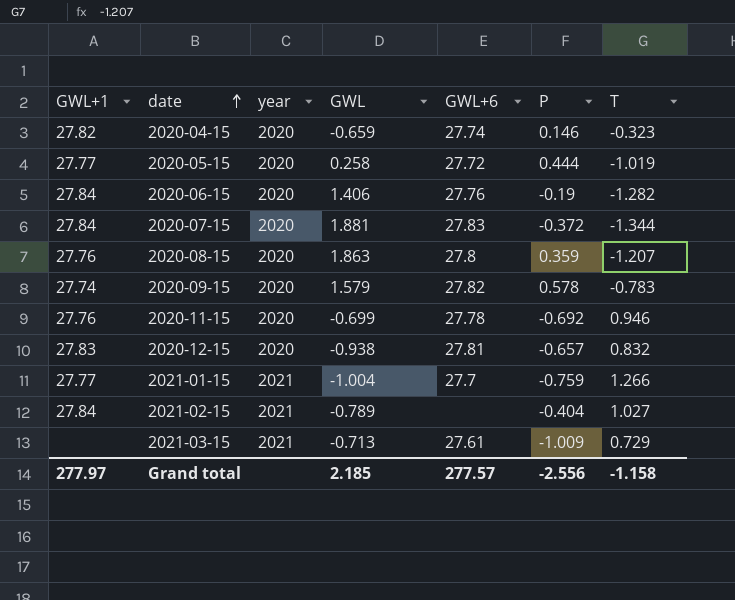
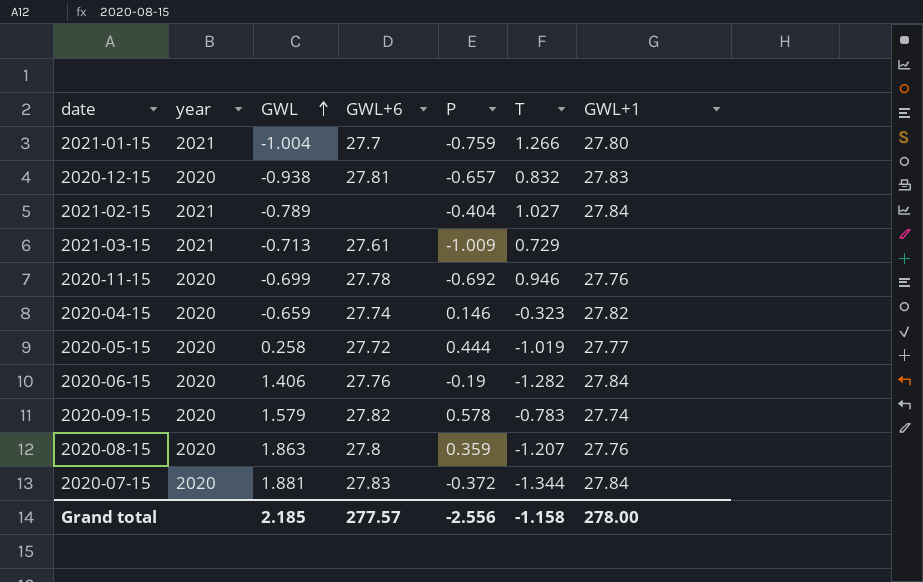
row order: date ascending -> GWL ascending
column GWL+1 | position: 1 -> 7
2021-01-15 | GWL+1: 27.77 -> 27.80
Grand total | GWL+1: 277.97 -> 278.00

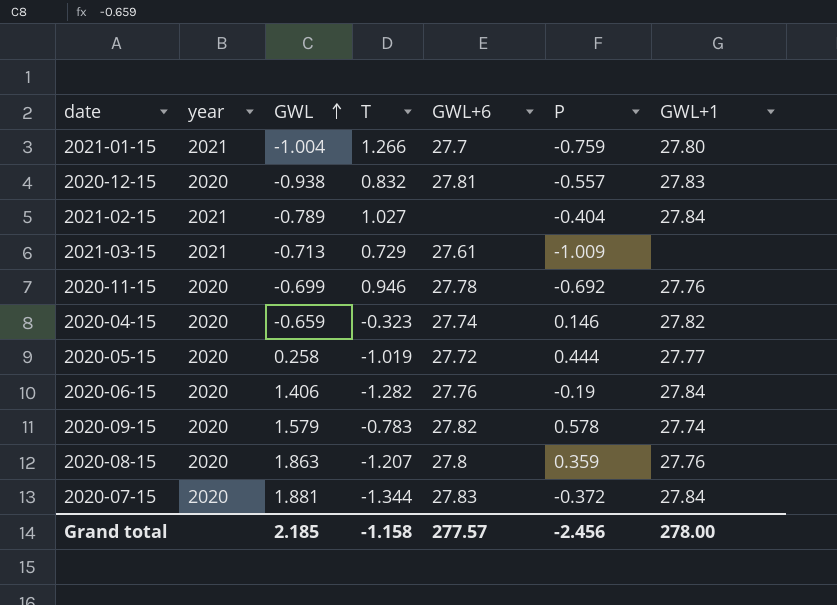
column T | position: 6 -> 4
2020-12-15 | P: -0.657 -> -0.557
Grand total | P: -2.556 -> -2.456

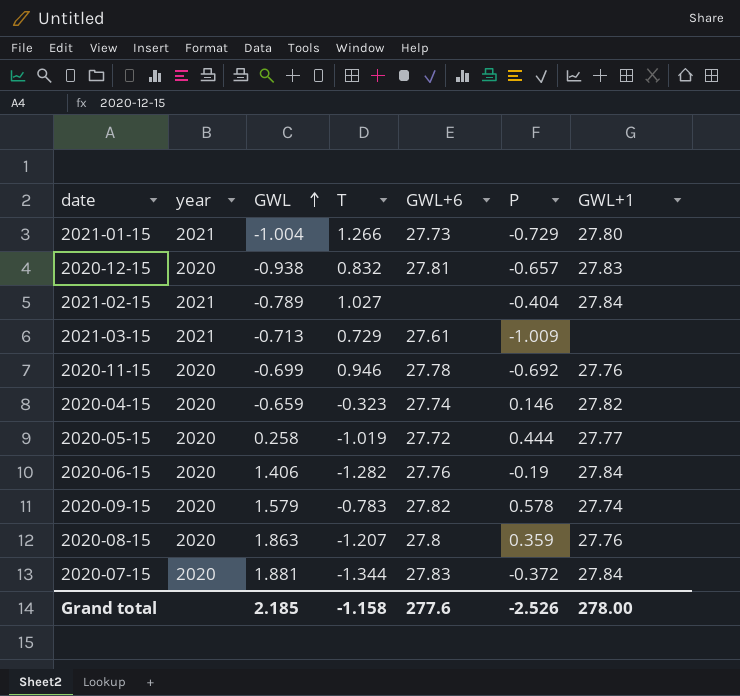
2021-01-15 | GWL+6: 27.7 -> 27.73
2021-01-15 | P: -0.759 -> -0.729
2020-12-15 | P: -0.557 -> -0.657
Grand total | GWL+6: 277.57 -> 277.6
Grand total | P: -2.456 -> -2.526

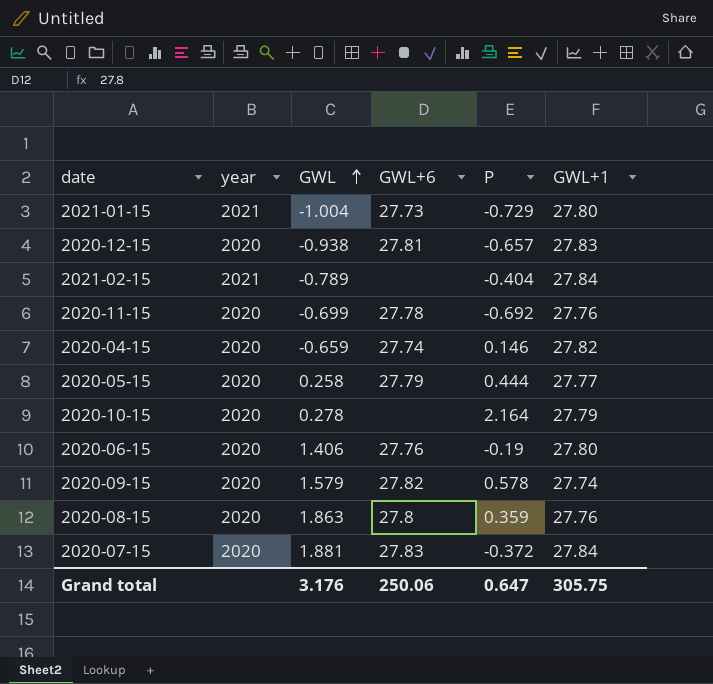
column T | position: 4 -> none
row 2021-03-15: 2021 | -0.713 | 0.729 | 27.61 | -1.009 | none -> none
2020-05-15 | GWL+6: 27.72 -> 27.79
row 2020-10-15: none -> 2020 | 0.278 | none | 2.164 | 27.79
2020-06-15 | GWL+1: 27.84 -> 27.80
Grand total | GWL: 2.185 -> 3.176
Grand total | GWL+6: 277.6 -> 250.06
Grand total | P: -2.526 -> 0.647
Grand total | GWL+1: 278.00 -> 305.75

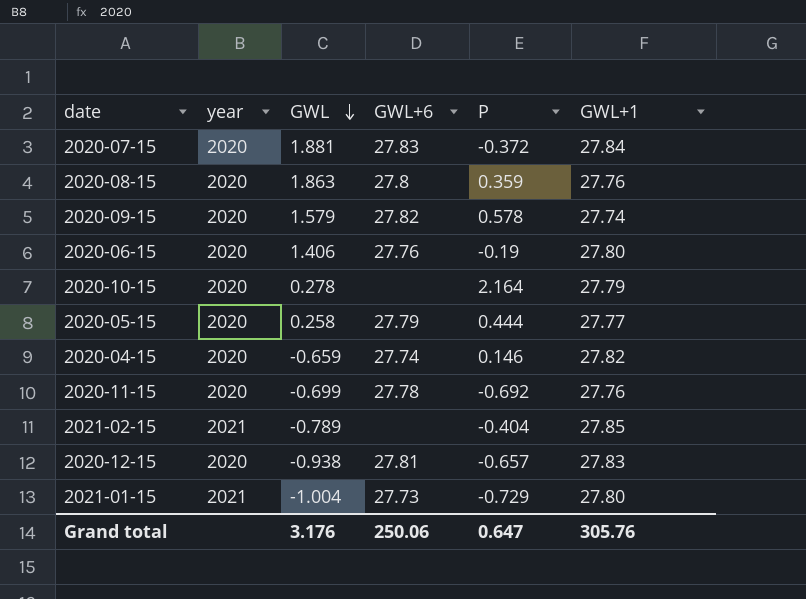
row order: GWL ascending -> GWL descending
2021-02-15 | GWL+1: 27.84 -> 27.85
Grand total | GWL+1: 305.75 -> 305.76

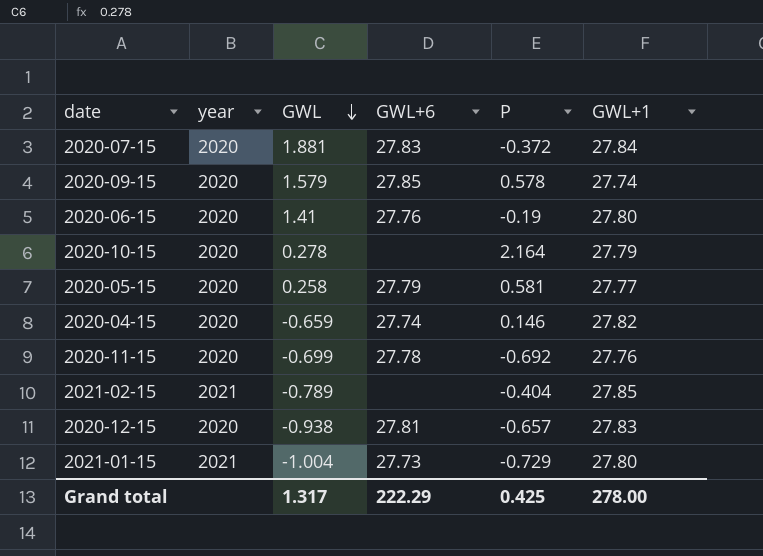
row 2020-08-15: 2020 | 1.863 | 27.8 | 0.359 | 27.76 -> none
2020-09-15 | GWL+6: 27.82 -> 27.85
2020-06-15 | GWL: 1.406 -> 1.41
2020-05-15 | P: 0.444 -> 0.581
Grand total | GWL: 3.176 -> 1.317
Grand total | GWL+6: 250.06 -> 222.29
Grand total | P: 0.647 -> 0.425
Grand total | GWL+1: 305.76 -> 278.00

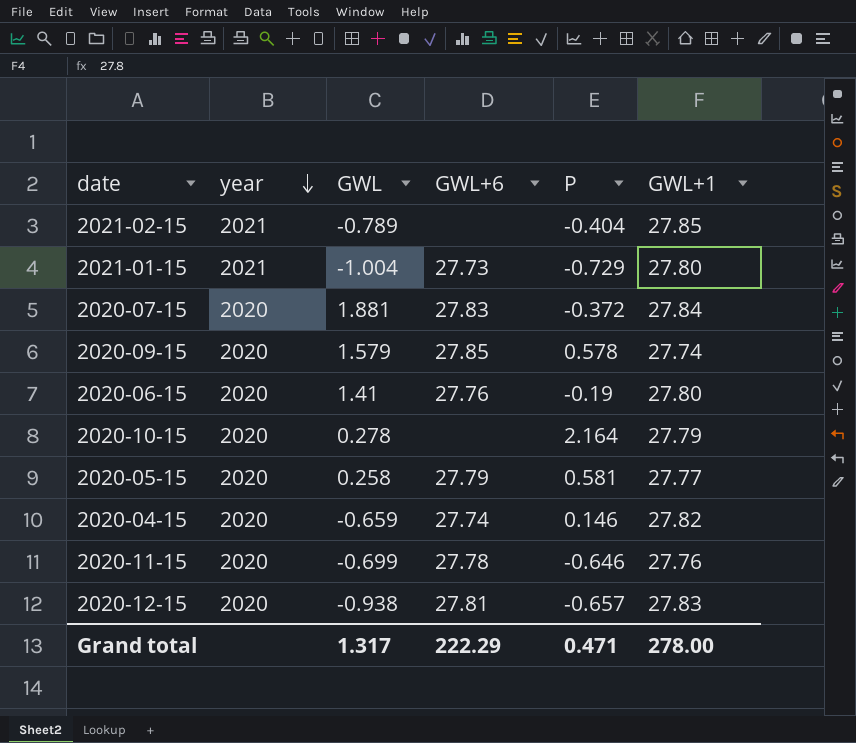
row order: GWL descending -> year descending
2020-11-15 | P: -0.692 -> -0.646
Grand total | P: 0.425 -> 0.471

